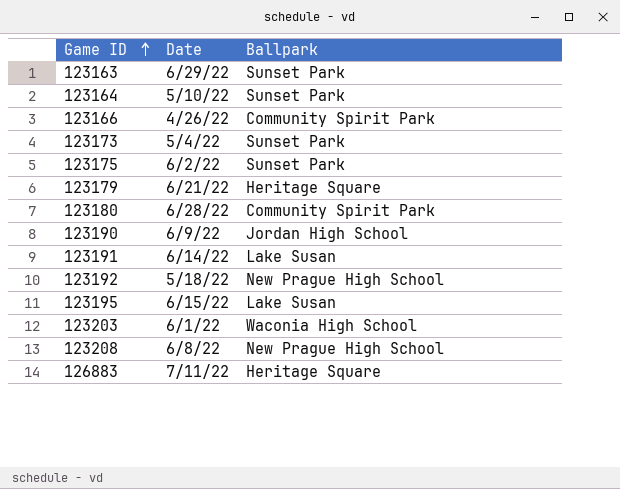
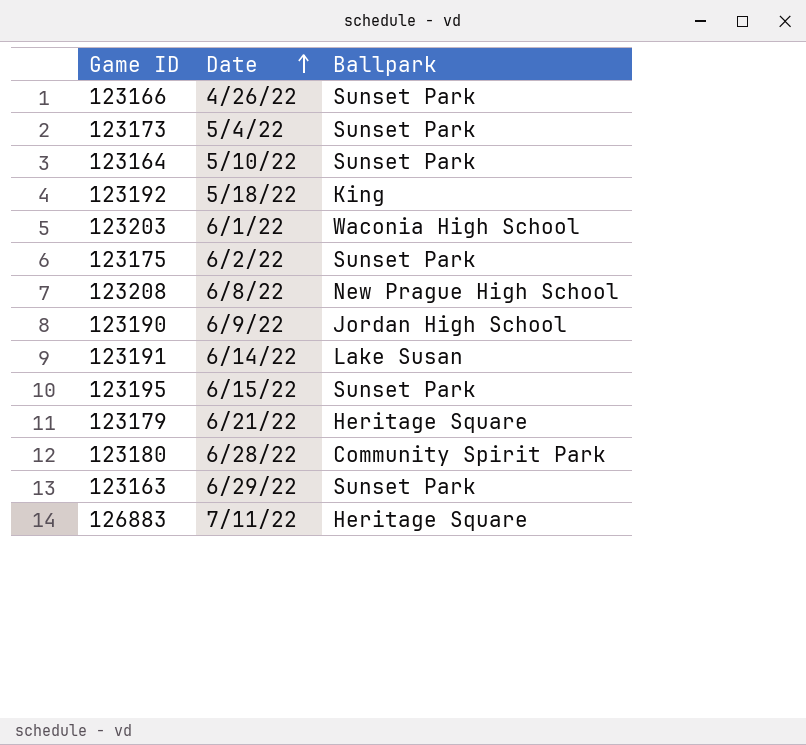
row order: Game ID ascending -> Date ascending
123166 | Ballpark: Community Spirit Park -> Sunset Park
123192 | Ballpark: New Prague High School -> King
123195 | Ballpark: Lake Susan -> Sunset Park

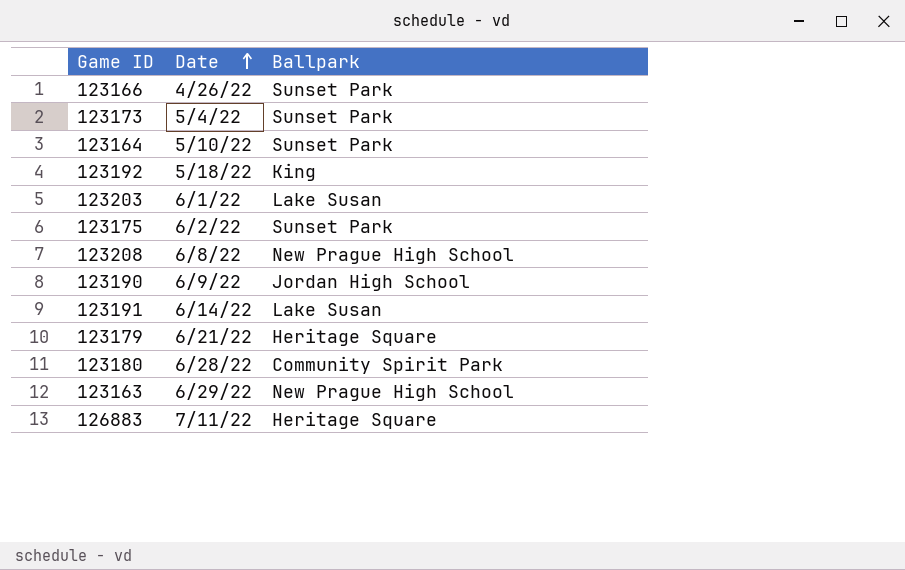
row 123195: 6/15/22 | Sunset Park -> none
123203 | Ballpark: Waconia High School -> Lake Susan
123163 | Ballpark: Sunset Park -> New Prague High School

